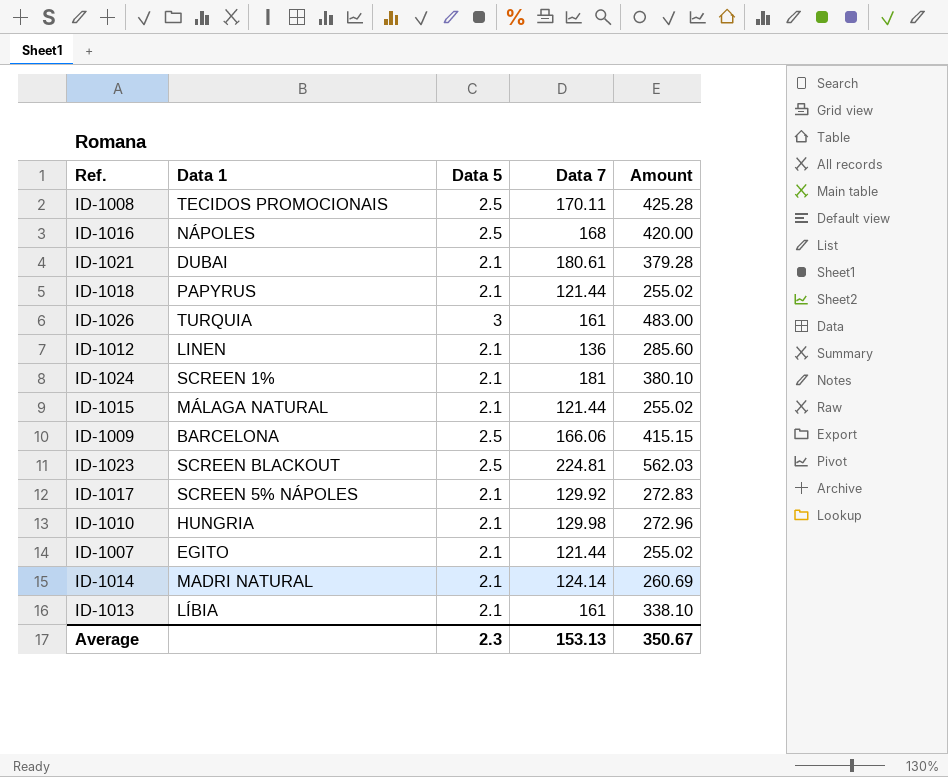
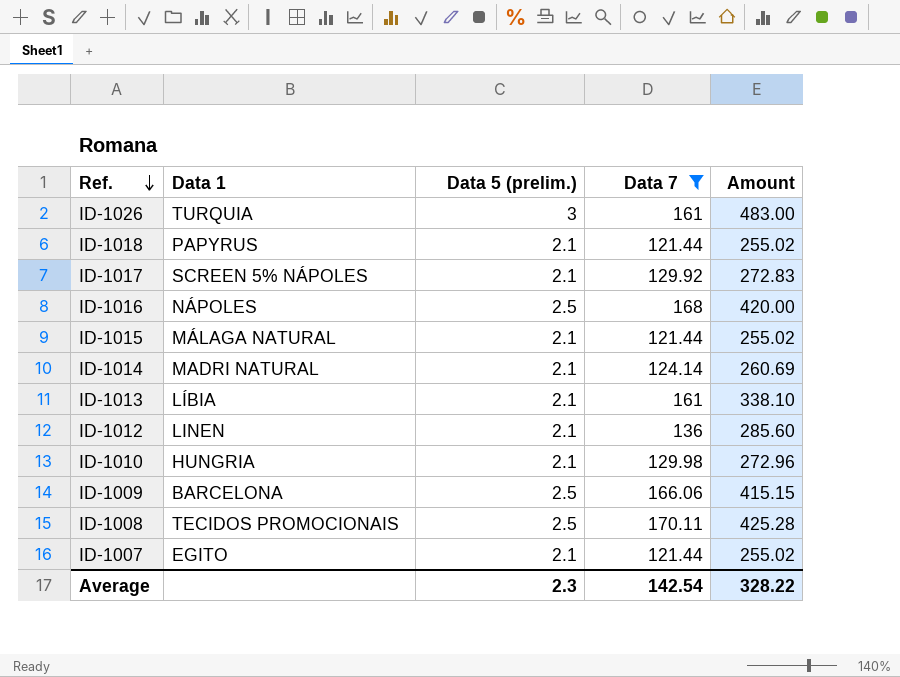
filter: none -> Data 7 <= 170.11
row order: none -> Ref. descending
column name: Data 5 -> Data 5 (prelim.)
Average | Data 7: 153.13 -> 142.54
Average | Amount: 350.67 -> 328.22

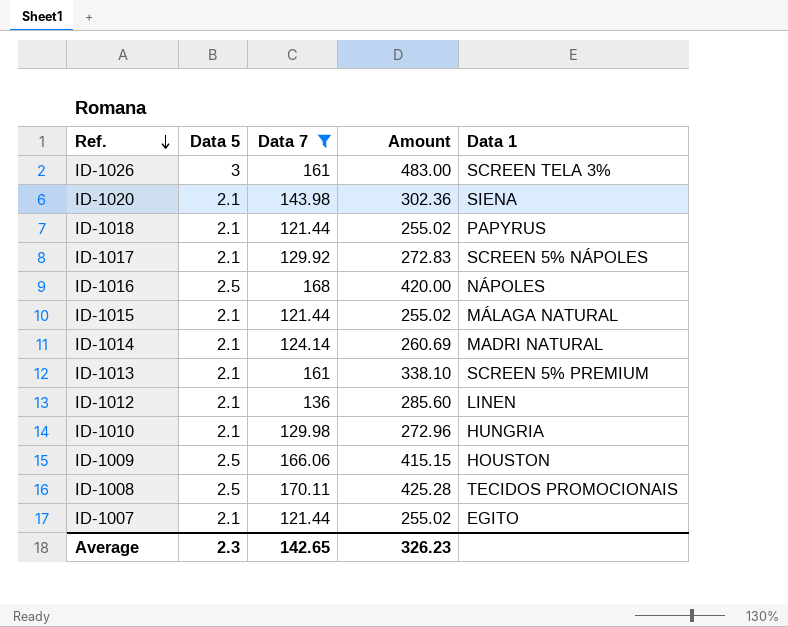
column name: Data 5 (prelim.) -> Data 5
column Data 1 | position: 2 -> 5
ID-1026 | Data 1: TURQUIA -> SCREEN TELA 3%
row ID-1020: none -> 2.1 | 143.98 | 302.36 | SIENA
ID-1013 | Data 1: LÍBIA -> SCREEN 5% PREMIUM
ID-1009 | Data 1: BARCELONA -> HOUSTON
Average | Data 7: 142.54 -> 142.65
Average | Amount: 328.22 -> 326.23

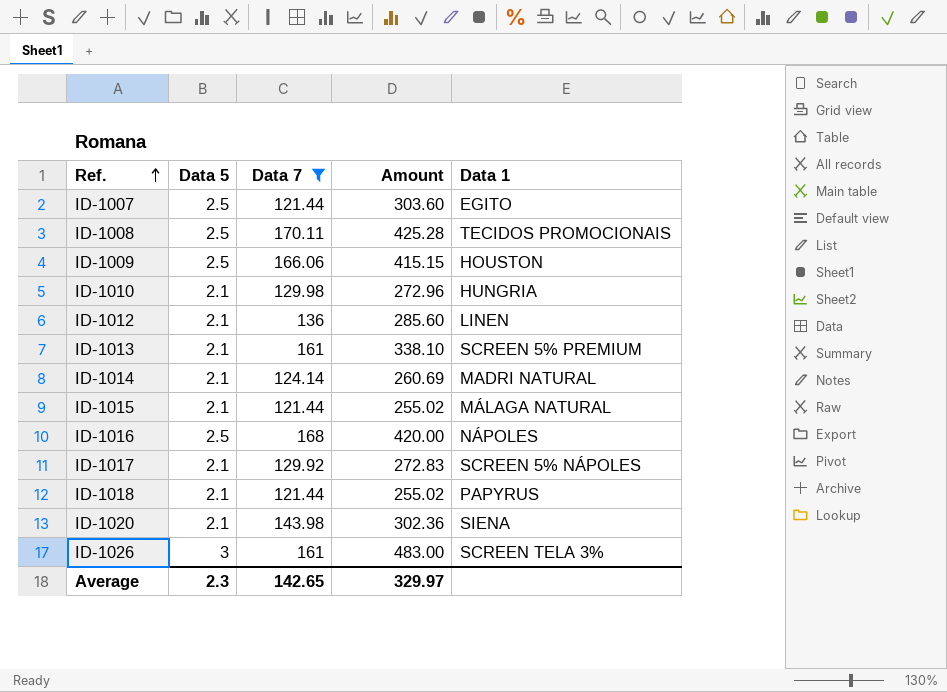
row order: Ref. descending -> Ref. ascending
ID-1007 | Data 5: 2.1 -> 2.5
ID-1007 | Amount: 255.02 -> 303.60
Average | Amount: 326.23 -> 329.97

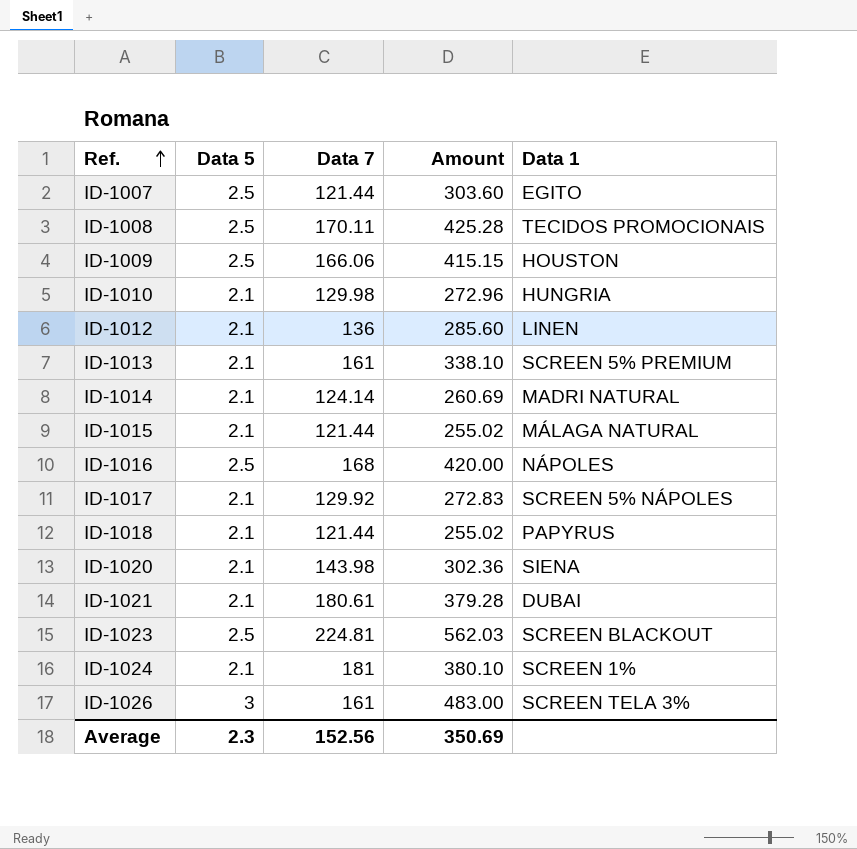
filter: Data 7 <= 170.11 -> none
Average | Data 7: 142.65 -> 152.56
Average | Amount: 329.97 -> 350.69

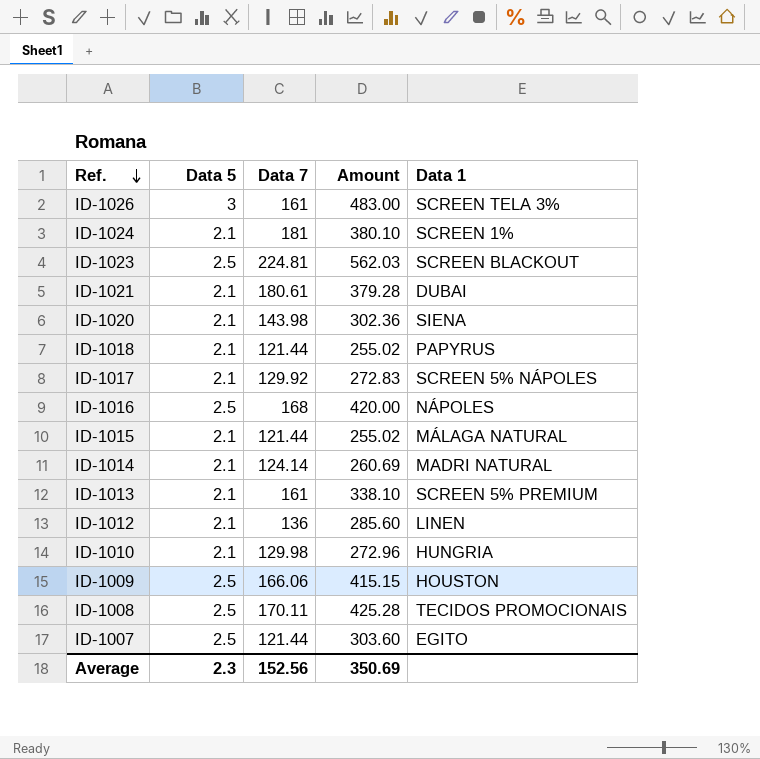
row order: Ref. ascending -> Ref. descending

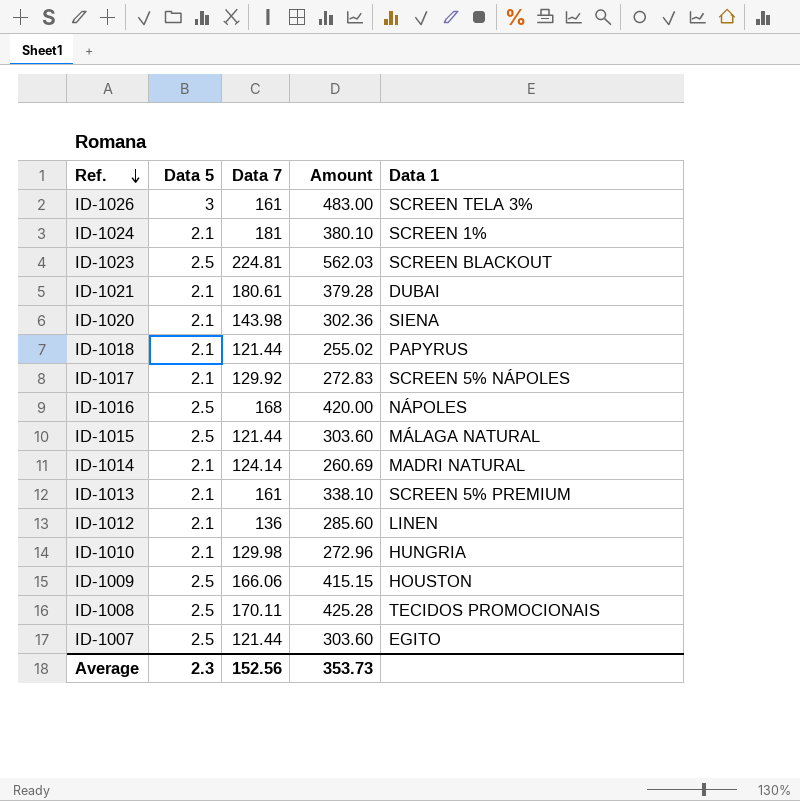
ID-1015 | Data 5: 2.1 -> 2.5
ID-1015 | Amount: 255.02 -> 303.60
Average | Amount: 350.69 -> 353.73

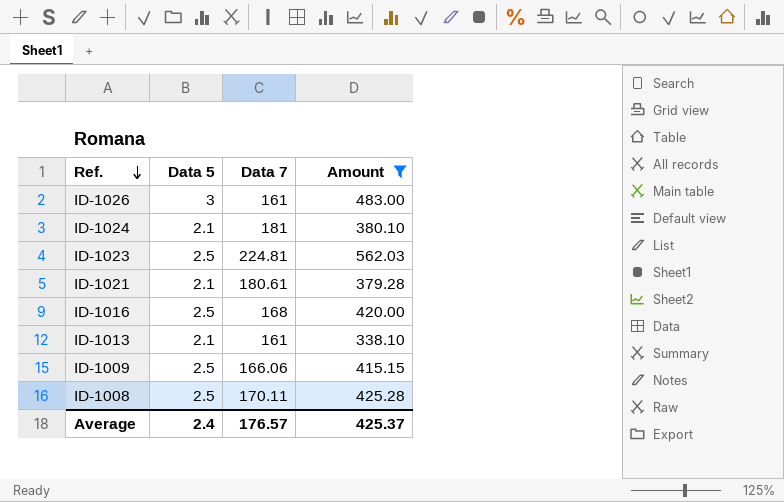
filter: none -> Amount >= 338.10
column Data 1 | position: 5 -> none
Average | Data 5: 2.3 -> 2.4
Average | Data 7: 152.56 -> 176.57
Average | Amount: 353.73 -> 425.37

